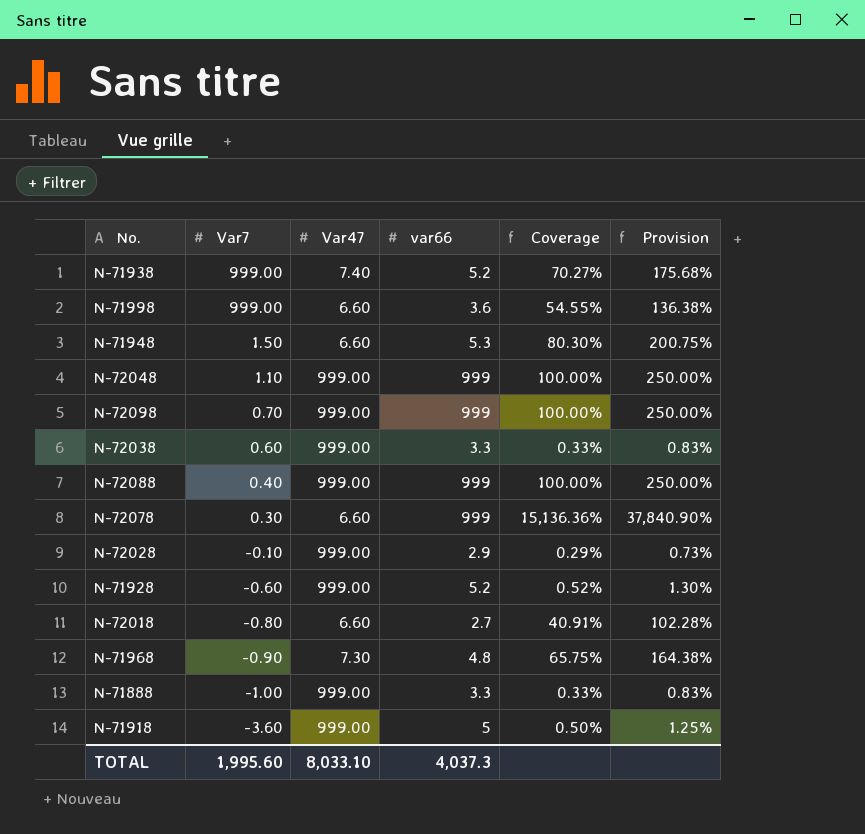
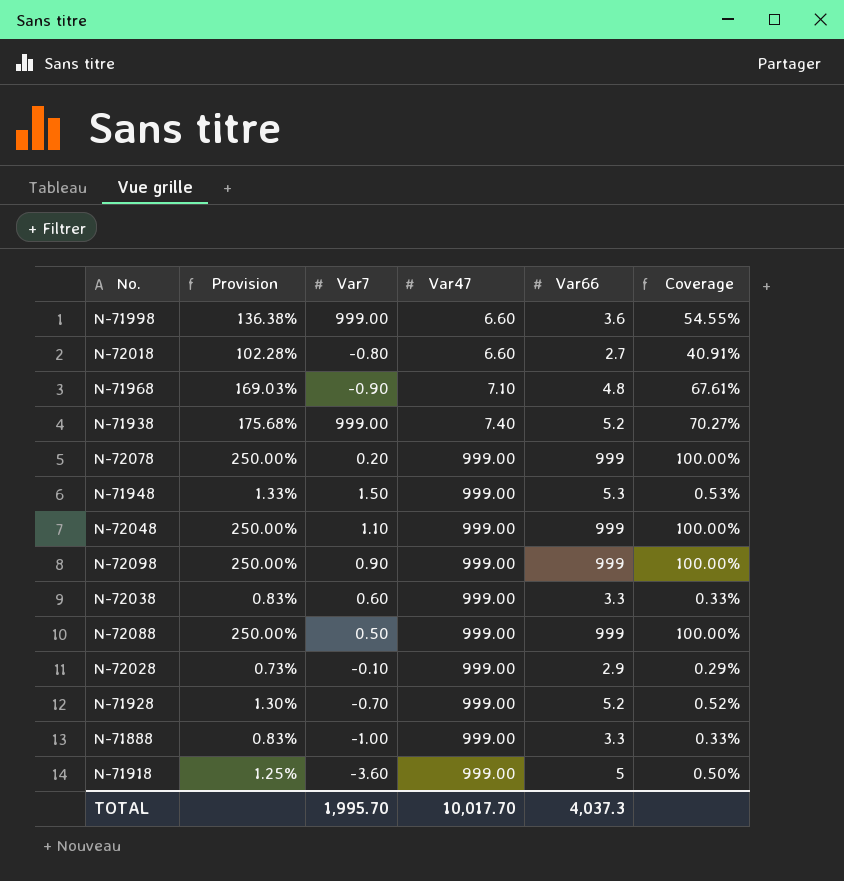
row order: Var7 descending -> Var47 ascending
column Provision | position: 6 -> 2
column name: var66 -> Var66
N-71968 | Provision: 164.38% -> 169.03%
N-71968 | Var47: 7.30 -> 7.10
N-71968 | Coverage: 65.75% -> 67.61%
N-72078 | Provision: 37,840.90% -> 250.00%
N-72078 | Var7: 0.30 -> 0.20
N-72078 | Var47: 6.60 -> 999.00
N-72078 | Coverage: 15,136.36% -> 100.00%
N-71948 | Provision: 200.75% -> 1.33%
N-71948 | Var47: 6.60 -> 999.00
N-71948 | Coverage: 80.30% -> 0.53%
N-72098 | Var7: 0.70 -> 0.90
N-72088 | Var7: 0.40 -> 0.50
N-71928 | Var7: -0.60 -> -0.70
TOTAL | Var7: 1,995.60 -> 1,995.70
TOTAL | Var47: 8,033.10 -> 10,017.70

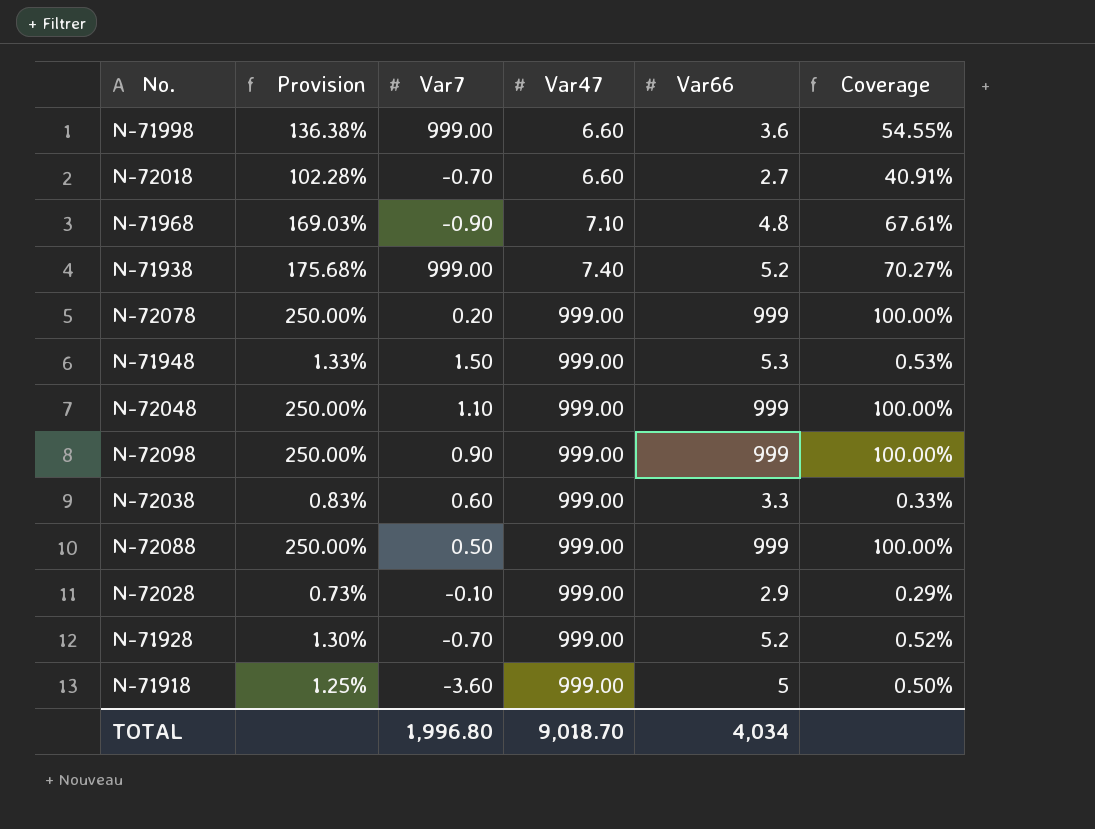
row N-71888: 0.83% | -1.00 | 999.00 | 3.3 | 0.33% -> none
N-72018 | Var7: -0.80 -> -0.70
TOTAL | Var7: 1,995.70 -> 1,996.80
TOTAL | Var47: 10,017.70 -> 9,018.70
TOTAL | Var66: 4,037.3 -> 4,034

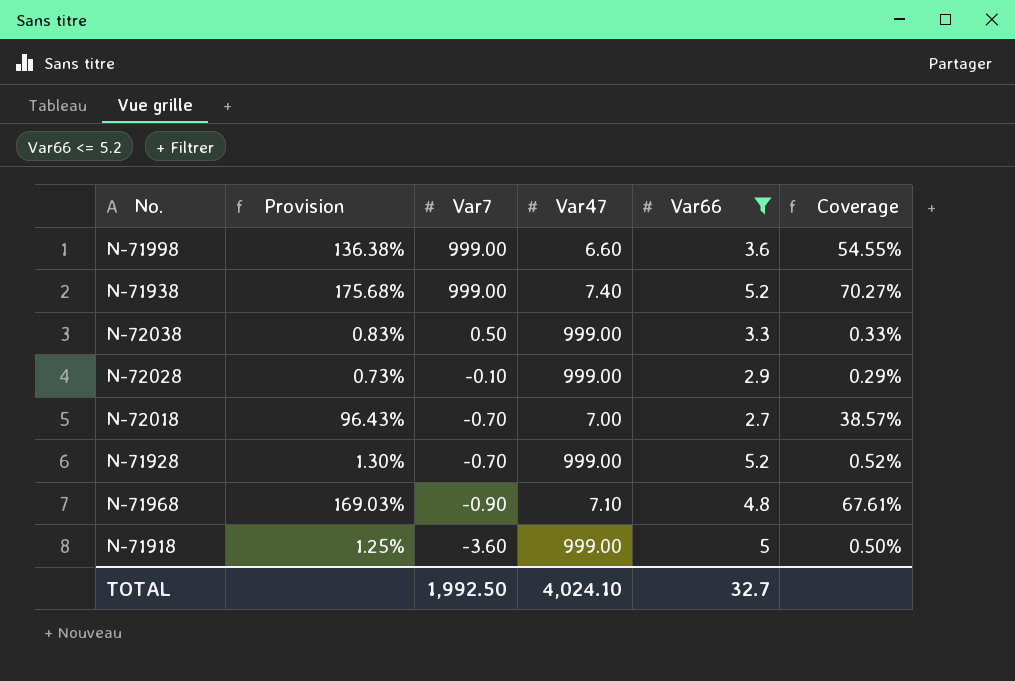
filter: none -> Var66 <= 5.2
row order: Var47 ascending -> Var7 descending
N-72038 | Var7: 0.60 -> 0.50
N-72018 | Provision: 102.28% -> 96.43%
N-72018 | Var47: 6.60 -> 7.00
N-72018 | Coverage: 40.91% -> 38.57%
TOTAL | Var7: 1,996.80 -> 1,992.50
TOTAL | Var47: 9,018.70 -> 4,024.10
TOTAL | Var66: 4,034 -> 32.7

